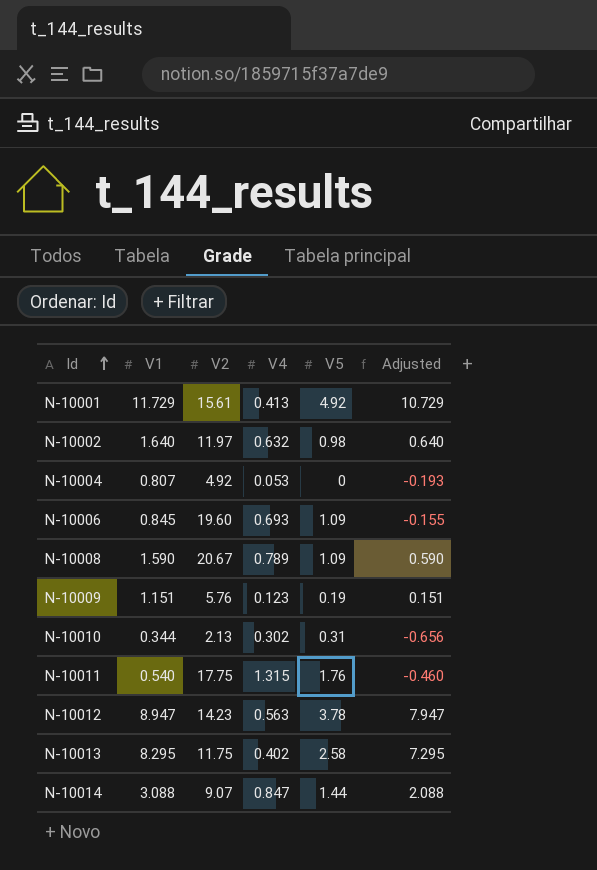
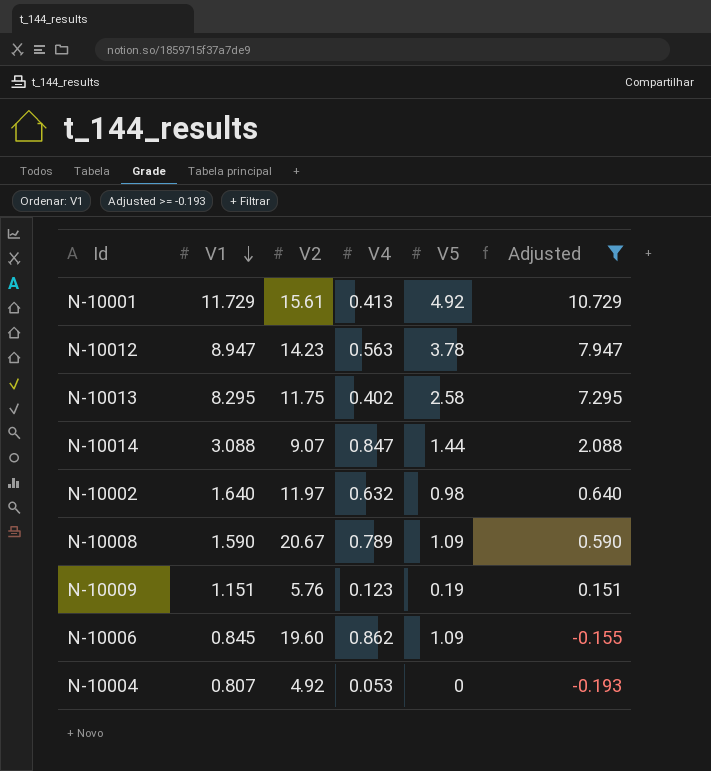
filter: none -> Adjusted >= -0.193
row order: Id ascending -> V1 descending
N-10006 | V4: 0.693 -> 0.862

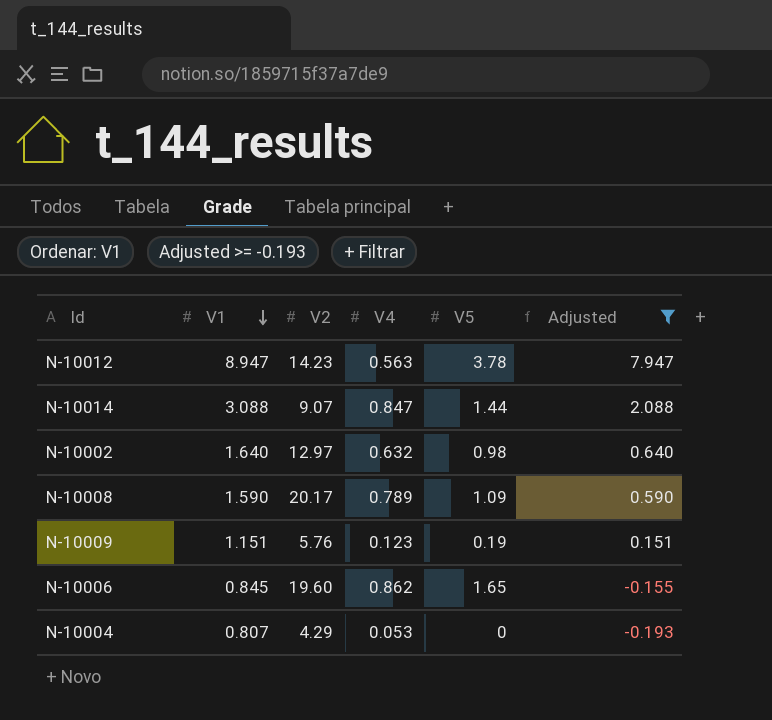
row N-10001: 11.729 | 15.61 | 0.413 | 4.92 | 10.729 -> none
row N-10013: 8.295 | 11.75 | 0.402 | 2.58 | 7.295 -> none
N-10002 | V2: 11.97 -> 12.97
N-10008 | V2: 20.67 -> 20.17
N-10006 | V5: 1.09 -> 1.65
N-10004 | V2: 4.92 -> 4.29

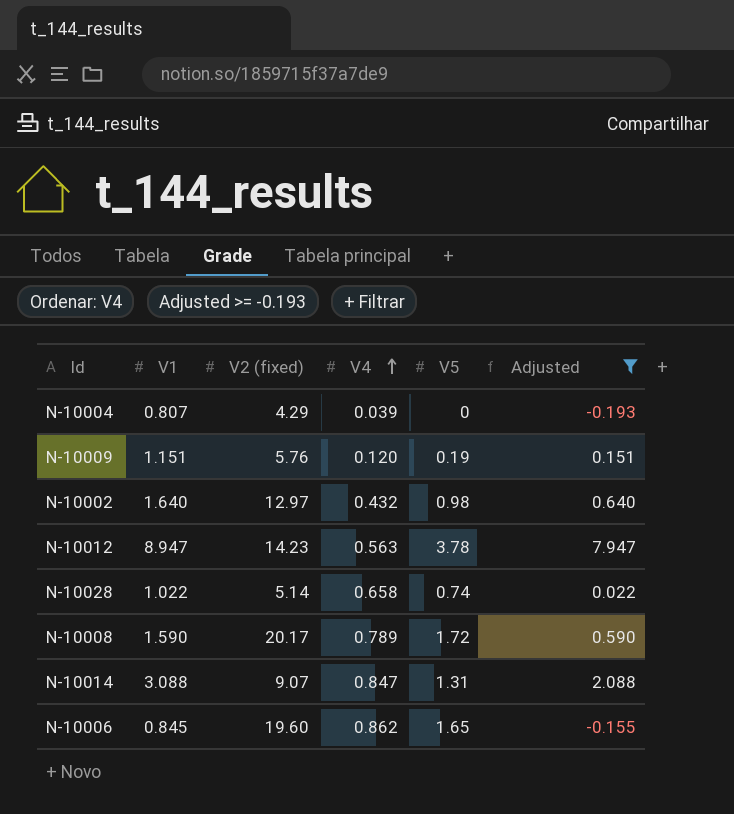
row order: V1 descending -> V4 ascending
column name: V2 -> V2 (fixed)
N-10004 | V4: 0.053 -> 0.039
N-10009 | V4: 0.123 -> 0.120
N-10002 | V4: 0.632 -> 0.432
row N-10028: none -> 1.022 | 5.14 | 0.658 | 0.74 | 0.022
N-10008 | V5: 1.09 -> 1.72
N-10014 | V5: 1.44 -> 1.31

